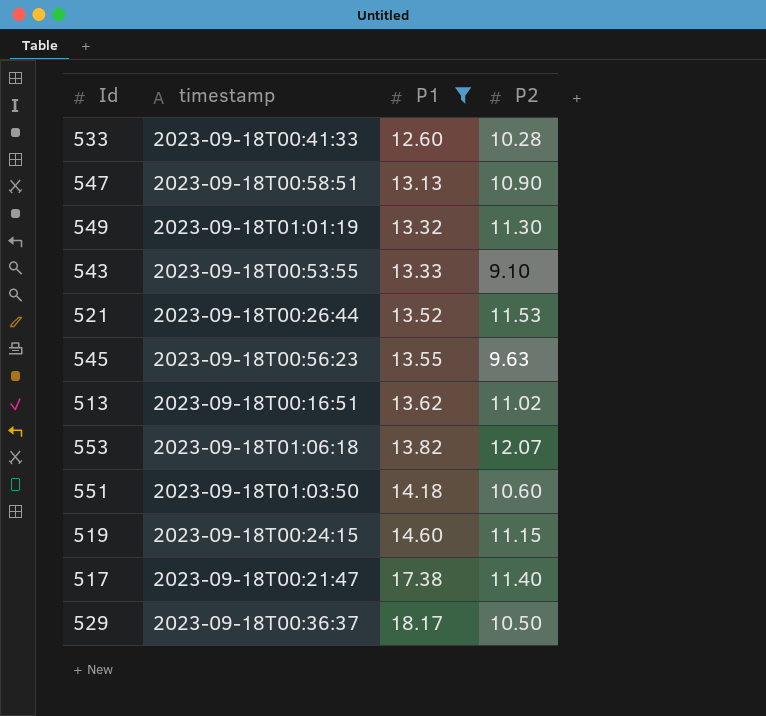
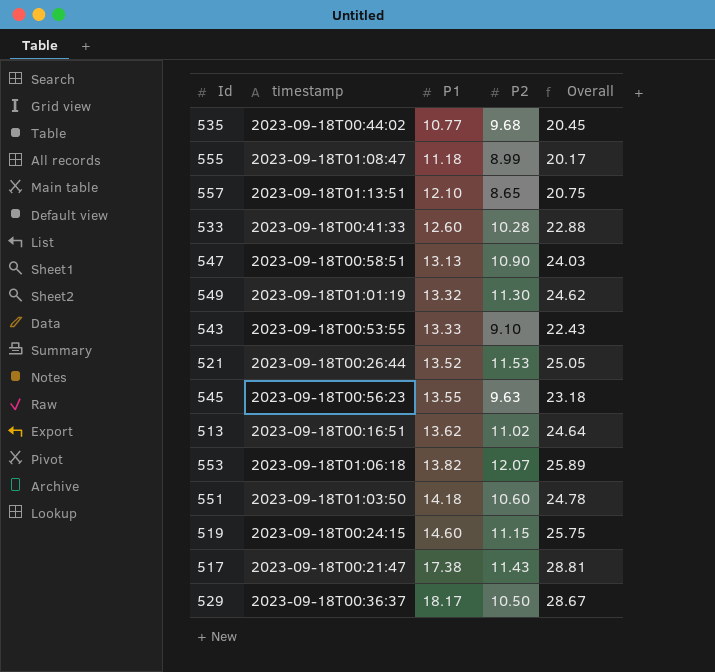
filter: P1 >= 12.60 -> none
column Overall | formula: none -> [P1] + [P2]
517 | P2: 11.40 -> 11.43

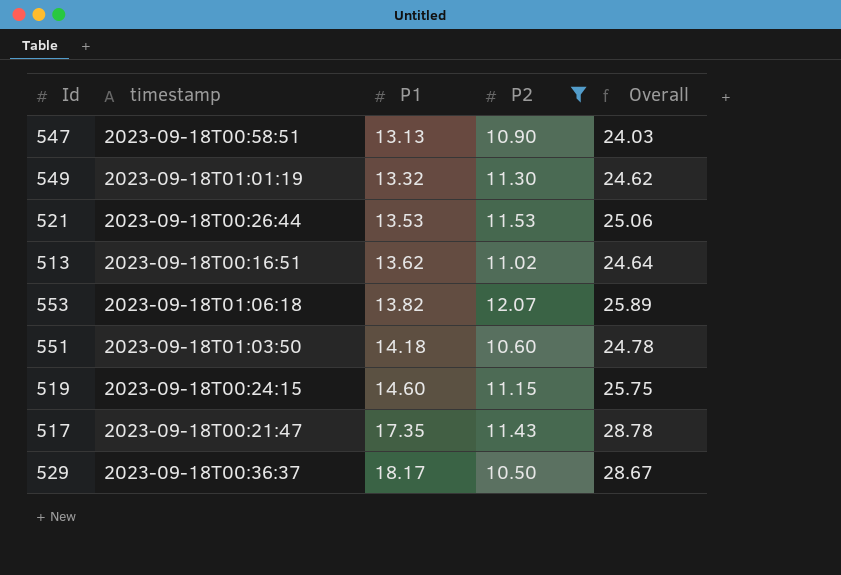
filter: none -> P2 >= 10.50
521 | P1: 13.52 -> 13.53
521 | Overall: 25.05 -> 25.06
517 | P1: 17.38 -> 17.35
517 | Overall: 28.81 -> 28.78

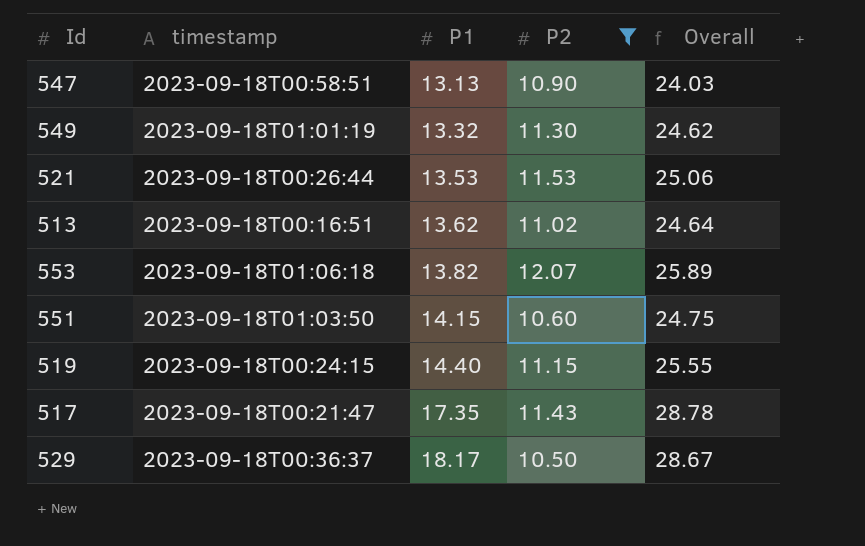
551 | P1: 14.18 -> 14.15
551 | Overall: 24.78 -> 24.75
519 | P1: 14.60 -> 14.40
519 | Overall: 25.75 -> 25.55

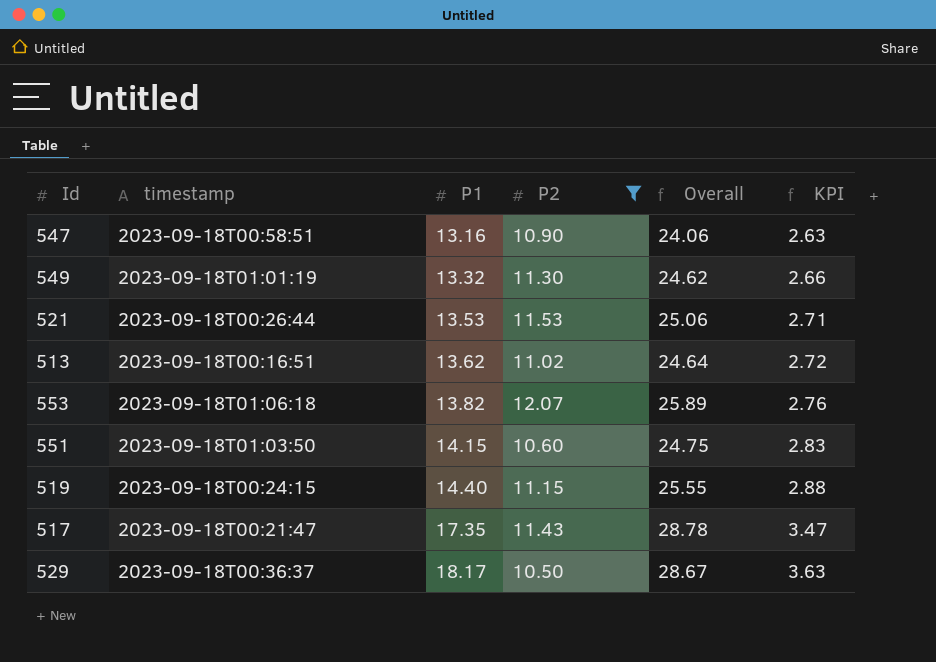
column KPI | formula: none -> [P1] * 0.2
547 | P1: 13.13 -> 13.16
547 | Overall: 24.03 -> 24.06

